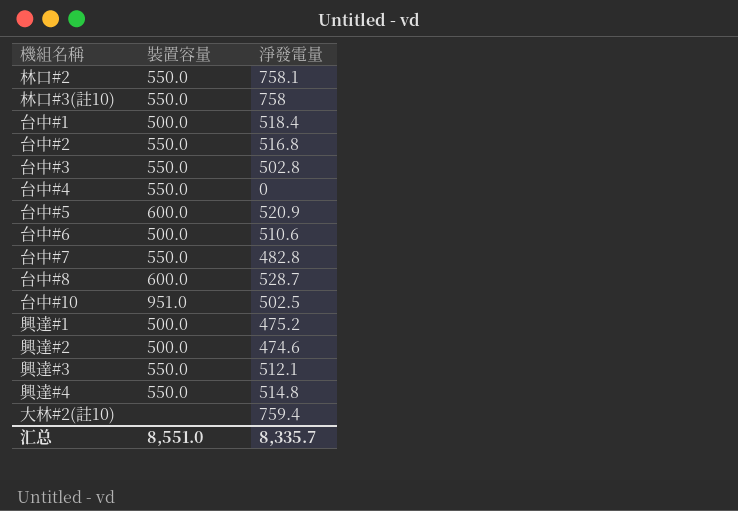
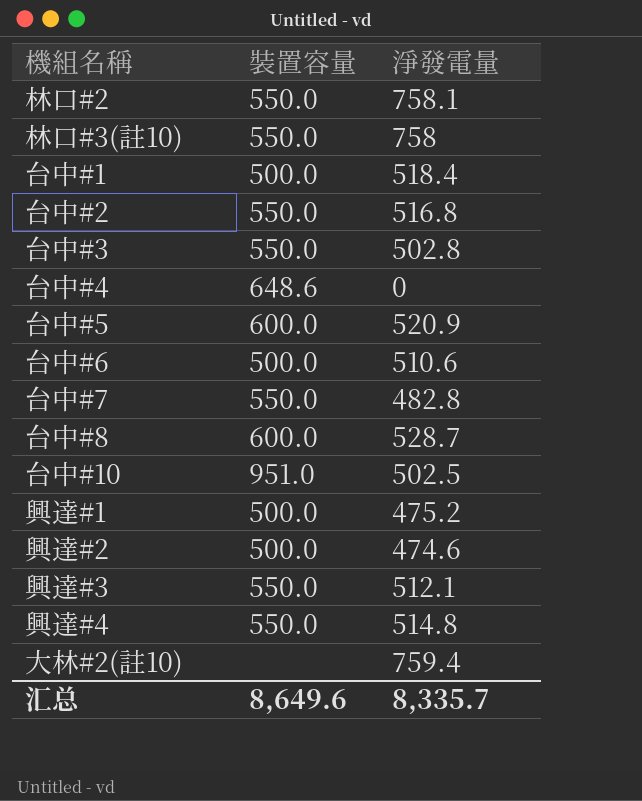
台中#4 | 裝置容量: 550.0 -> 648.6
汇总 | 裝置容量: 8,551.0 -> 8,649.6

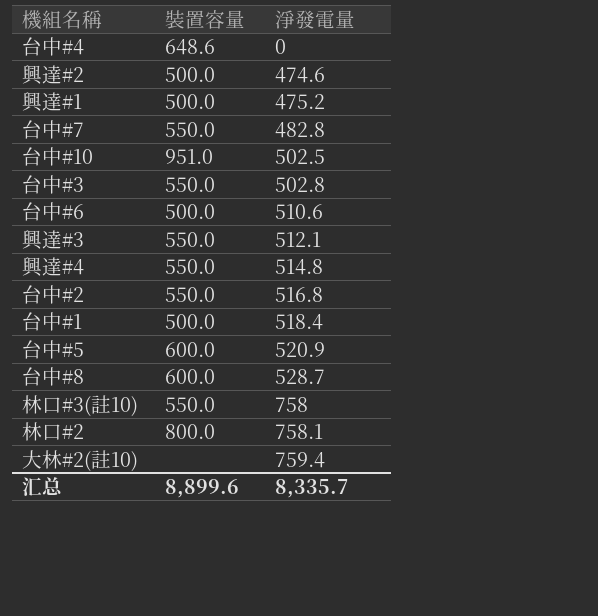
row order: none -> 淨發電量 ascending
林口#2 | 裝置容量: 550.0 -> 800.0
汇总 | 裝置容量: 8,649.6 -> 8,899.6

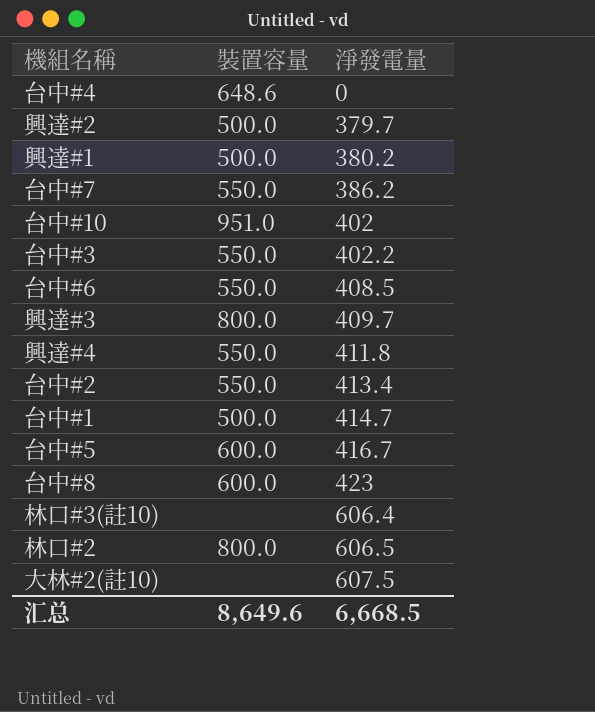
興達#2 | 淨發電量: 474.6 -> 379.7
興達#1 | 淨發電量: 475.2 -> 380.2
台中#7 | 淨發電量: 482.8 -> 386.2
台中#10 | 淨發電量: 502.5 -> 402
台中#3 | 淨發電量: 502.8 -> 402.2
台中#6 | 裝置容量: 500.0 -> 550.0
台中#6 | 淨發電量: 510.6 -> 408.5
興達#3 | 裝置容量: 550.0 -> 800.0
興達#3 | 淨發電量: 512.1 -> 409.7
興達#4 | 淨發電量: 514.8 -> 411.8
台中#2 | 淨發電量: 516.8 -> 413.4
台中#1 | 淨發電量: 518.4 -> 414.7
台中#5 | 淨發電量: 520.9 -> 416.7
台中#8 | 淨發電量: 528.7 -> 423
林口#3(註10) | 裝置容量: 550.0 -> none
林口#3(註10) | 淨發電量: 758 -> 606.4
林口#2 | 淨發電量: 758.1 -> 606.5
大林#2(註10) | 淨發電量: 759.4 -> 607.5
汇总 | 裝置容量: 8,899.6 -> 8,649.6
汇总 | 淨發電量: 8,335.7 -> 6,668.5

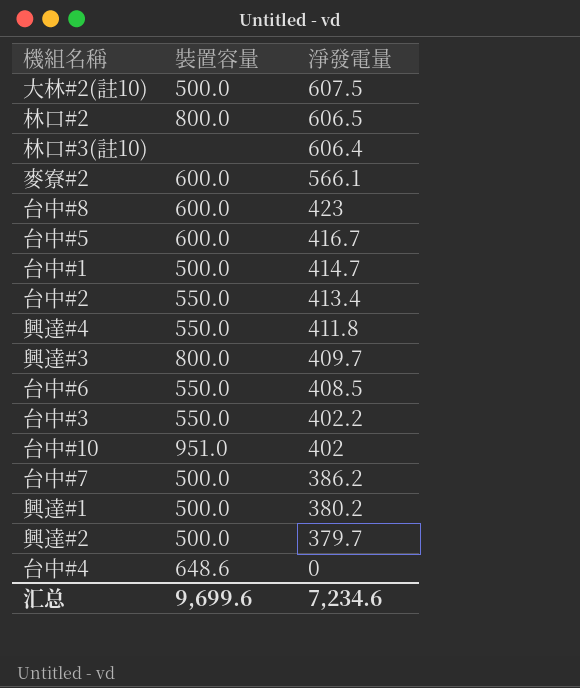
row order: 淨發電量 ascending -> 淨發電量 descending
大林#2(註10) | 裝置容量: none -> 500.0
row 麥寮#2: none -> 600.0 | 566.1
台中#7 | 裝置容量: 550.0 -> 500.0
汇总 | 裝置容量: 8,649.6 -> 9,699.6
汇总 | 淨發電量: 6,668.5 -> 7,234.6

